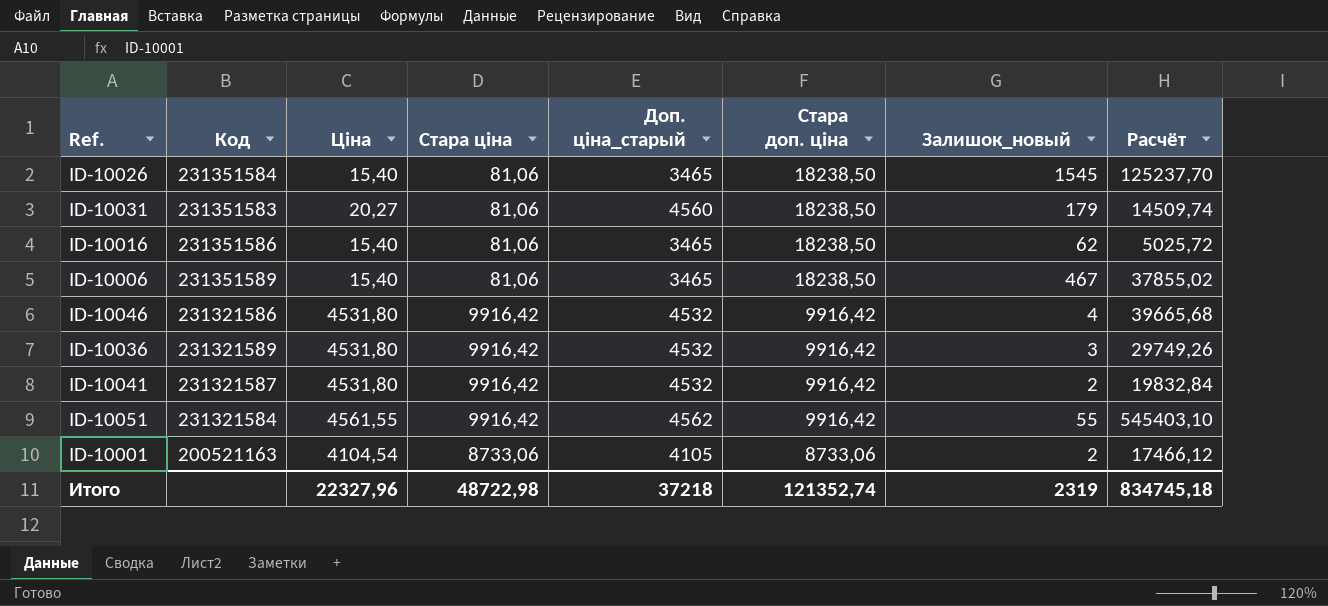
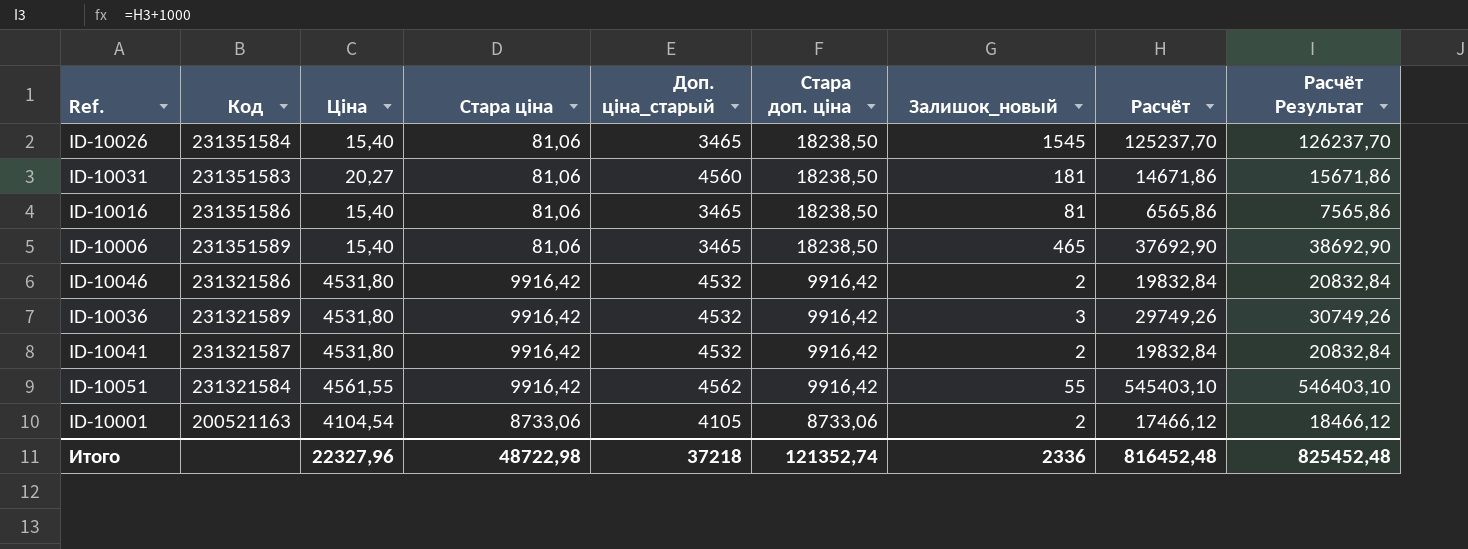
column Расчёт Результат | formula: none -> [Расчёт] + 1000
ID-10031 | Залишок_новый: 179 -> 181
ID-10031 | Расчёт: 14509,74 -> 14671,86
ID-10016 | Залишок_новый: 62 -> 81
ID-10016 | Расчёт: 5025,72 -> 6565,86
ID-10006 | Залишок_новый: 467 -> 465
ID-10006 | Расчёт: 37855,02 -> 37692,90
ID-10046 | Залишок_новый: 4 -> 2
ID-10046 | Расчёт: 39665,68 -> 19832,84
Итого | Залишок_новый: 2319 -> 2336
Итого | Расчёт: 834745,18 -> 816452,48

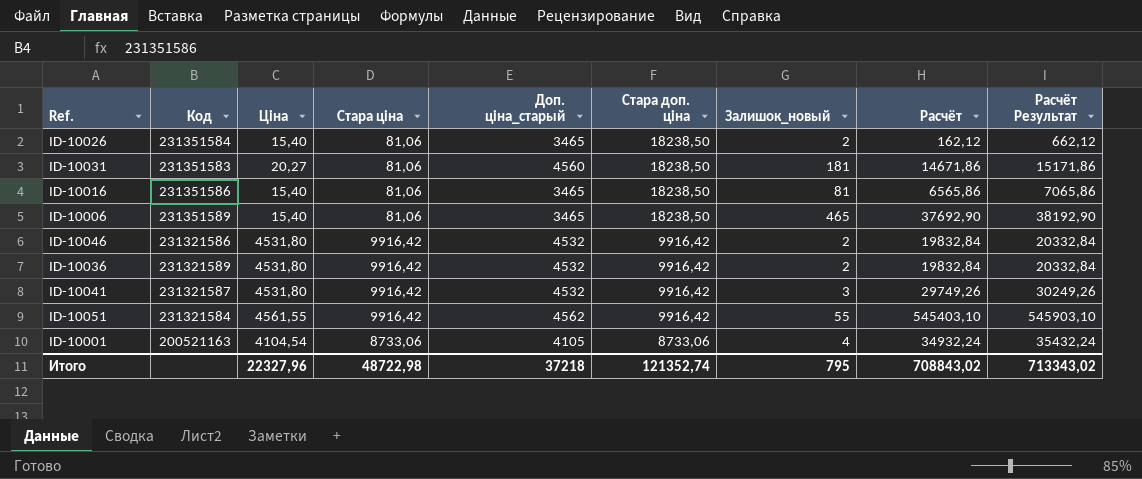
column Расчёт Результат | formula: [Расчёт] + 1000 -> [Расчёт] + 500
ID-10026 | Залишок_новый: 1545 -> 2
ID-10026 | Расчёт: 125237,70 -> 162,12
ID-10036 | Залишок_новый: 3 -> 2
ID-10036 | Расчёт: 29749,26 -> 19832,84
ID-10041 | Залишок_новый: 2 -> 3
ID-10041 | Расчёт: 19832,84 -> 29749,26
ID-10001 | Залишок_новый: 2 -> 4
ID-10001 | Расчёт: 17466,12 -> 34932,24
Итого | Залишок_новый: 2336 -> 795
Итого | Расчёт: 816452,48 -> 708843,02
Итого | Расчёт Результат: 825452,48 -> 713343,02

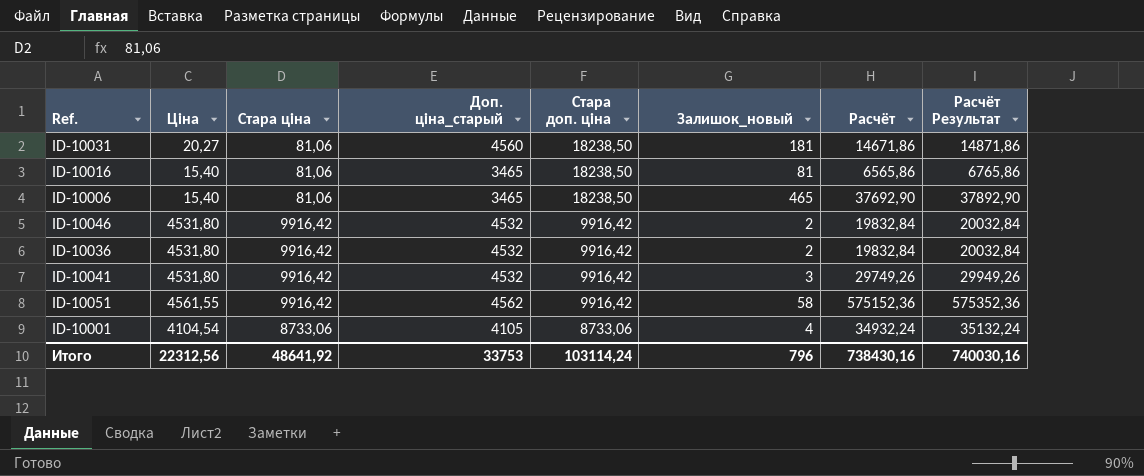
column Код | position: 2 -> none
column Расчёт Результат | formula: [Расчёт] + 500 -> [Расчёт] + 200
row ID-10026: 231351584 | 15,40 | 81,06 | 3465 | 18238,50 | 2 | 162,12 | 662,12 -> none
ID-10051 | Залишок_новый: 55 -> 58
ID-10051 | Расчёт: 545403,10 -> 575152,36
Итого | Ціна: 22327,96 -> 22312,56
Итого | Стара ціна: 48722,98 -> 48641,92
Итого | Доп. ціна_старый: 37218 -> 33753
Итого | Стара доп. ціна: 121352,74 -> 103114,24
Итого | Залишок_новый: 795 -> 796
Итого | Расчёт: 708843,02 -> 738430,16
Итого | Расчёт Результат: 713343,02 -> 740030,16

